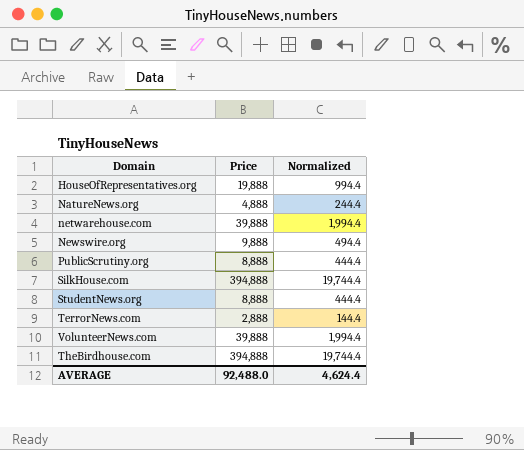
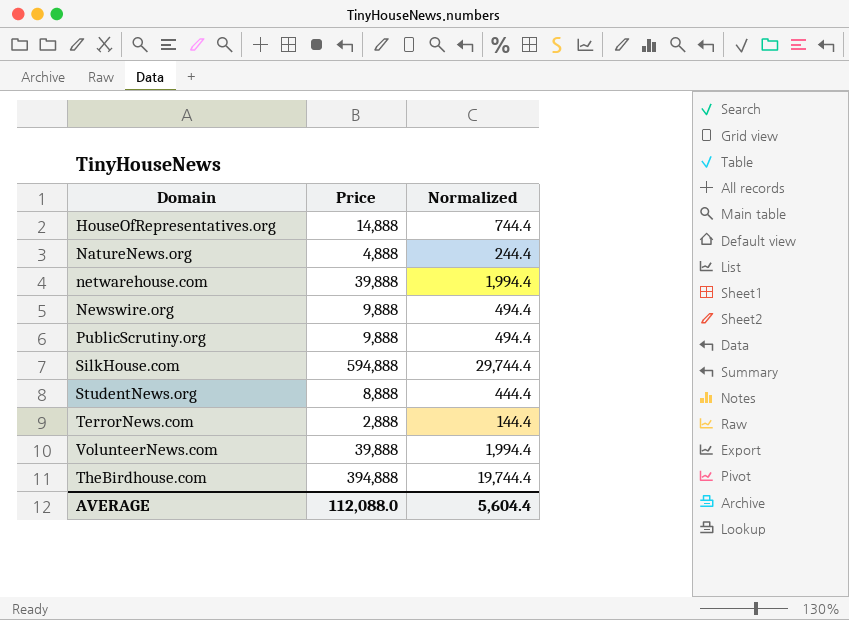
HouseOfRepresentatives.org | Price: 19,888 -> 14,888
HouseOfRepresentatives.org | Normalized: 994.4 -> 744.4
PublicScrutiny.org | Price: 8,888 -> 9,888
PublicScrutiny.org | Normalized: 444.4 -> 494.4
SilkHouse.com | Price: 394,888 -> 594,888
SilkHouse.com | Normalized: 19,744.4 -> 29,744.4
AVERAGE | Price: 92,488.0 -> 112,088.0
AVERAGE | Normalized: 4,624.4 -> 5,604.4

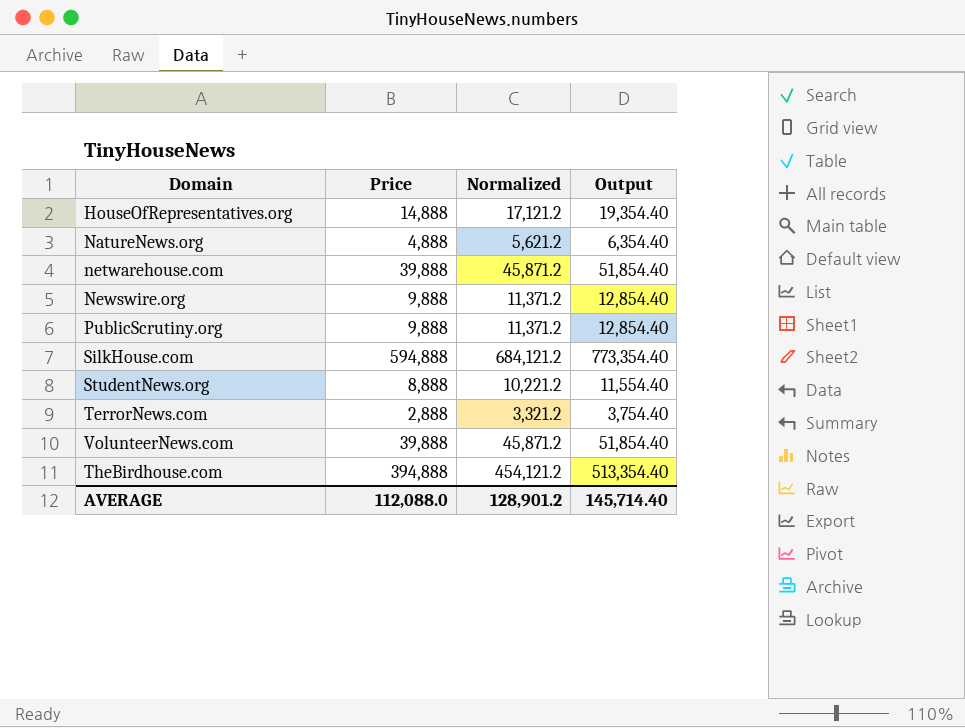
column Normalized | formula: [Price] * 0.05 -> [Price] * 1.15
column Output | formula: none -> [Price] * 1.3
AVERAGE | Normalized: 5,604.4 -> 128,901.2

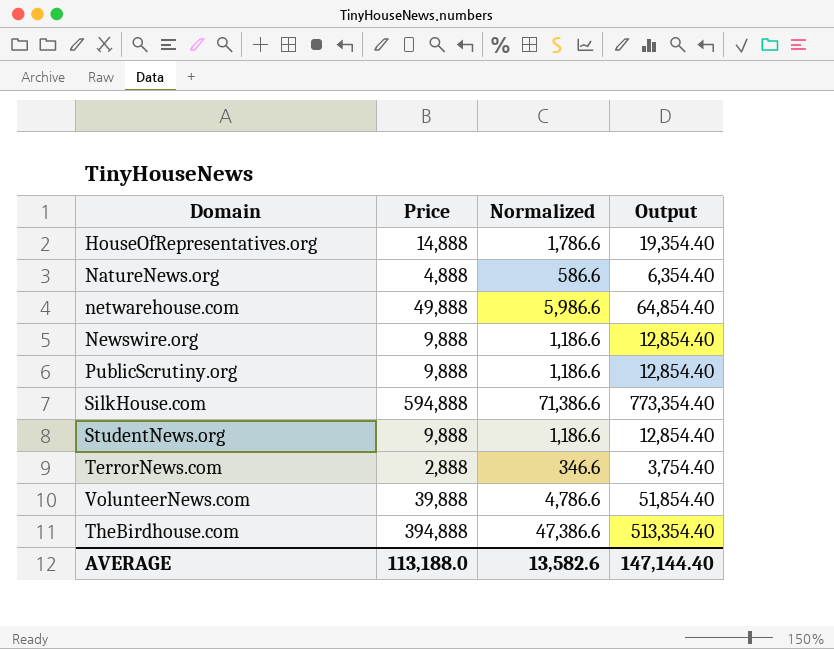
column Normalized | formula: [Price] * 1.15 -> [Price] * 0.12
netwarehouse.com | Price: 39,888 -> 49,888
netwarehouse.com | Output: 51,854.40 -> 64,854.40
StudentNews.org | Price: 8,888 -> 9,888
StudentNews.org | Output: 11,554.40 -> 12,854.40
AVERAGE | Price: 112,088.0 -> 113,188.0
AVERAGE | Normalized: 128,901.2 -> 13,582.6
AVERAGE | Output: 145,714.40 -> 147,144.40

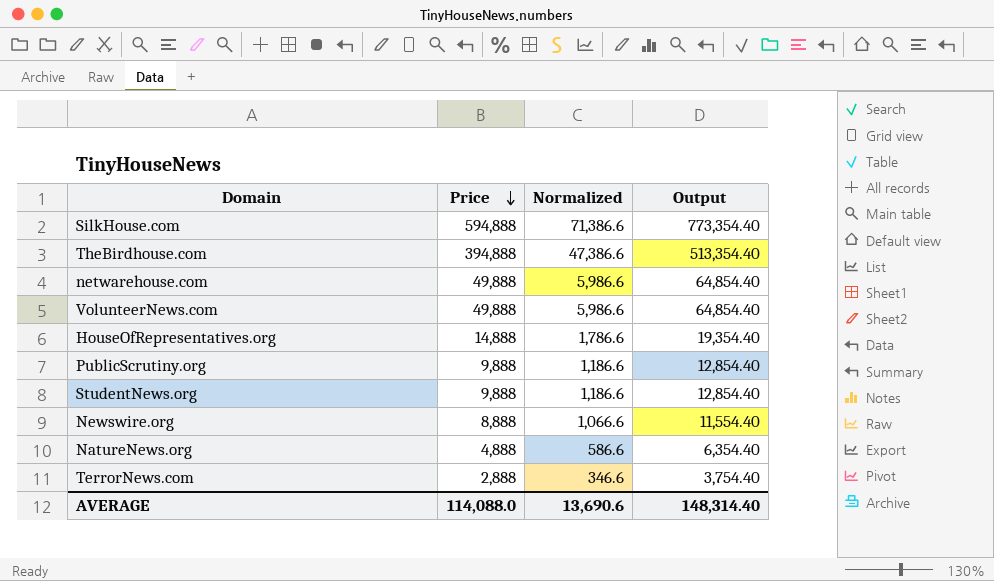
row order: none -> Price descending
VolunteerNews.com | Price: 39,888 -> 49,888
VolunteerNews.com | Normalized: 4,786.6 -> 5,986.6
VolunteerNews.com | Output: 51,854.40 -> 64,854.40
Newswire.org | Price: 9,888 -> 8,888
Newswire.org | Normalized: 1,186.6 -> 1,066.6
Newswire.org | Output: 12,854.40 -> 11,554.40
AVERAGE | Price: 113,188.0 -> 114,088.0
AVERAGE | Normalized: 13,582.6 -> 13,690.6
AVERAGE | Output: 147,144.40 -> 148,314.40

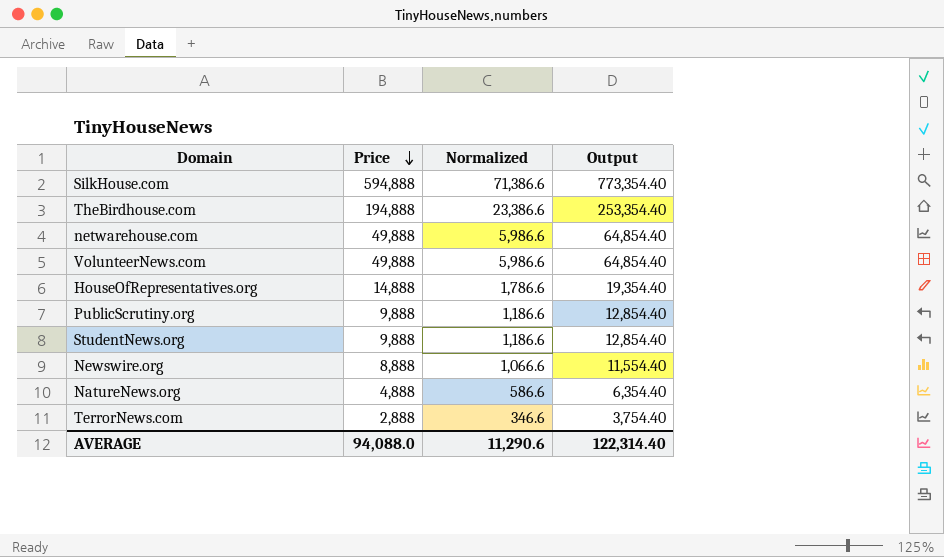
TheBirdhouse.com | Price: 394,888 -> 194,888
TheBirdhouse.com | Normalized: 47,386.6 -> 23,386.6
TheBirdhouse.com | Output: 513,354.40 -> 253,354.40
AVERAGE | Price: 114,088.0 -> 94,088.0
AVERAGE | Normalized: 13,690.6 -> 11,290.6
AVERAGE | Output: 148,314.40 -> 122,314.40

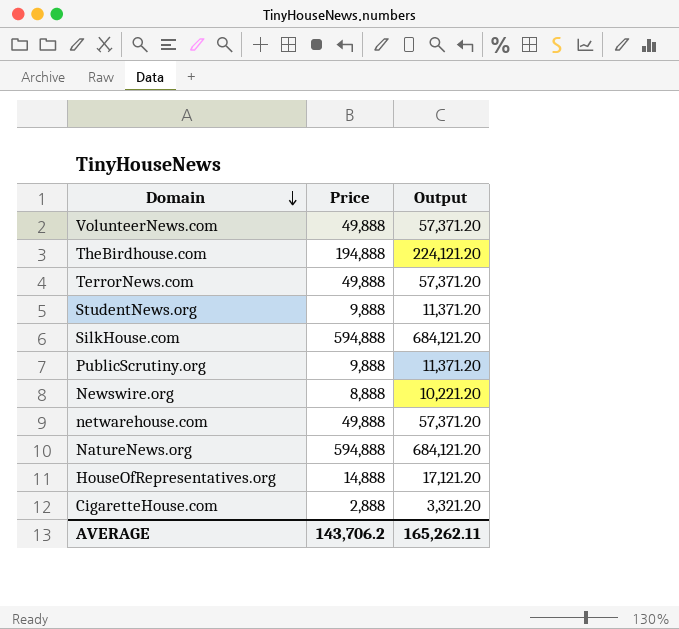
row order: Price descending -> Domain descending
column Normalized | formula: [Price] * 0.12 -> none
column Output | formula: [Price] * 1.3 -> [Price] * 1.15
TerrorNews.com | Price: 2,888 -> 49,888
NatureNews.org | Price: 4,888 -> 594,888
row CigaretteHouse.com: none -> 2,888 | 3,321.20
AVERAGE | Price: 94,088.0 -> 143,706.2
AVERAGE | Output: 122,314.40 -> 165,262.11

